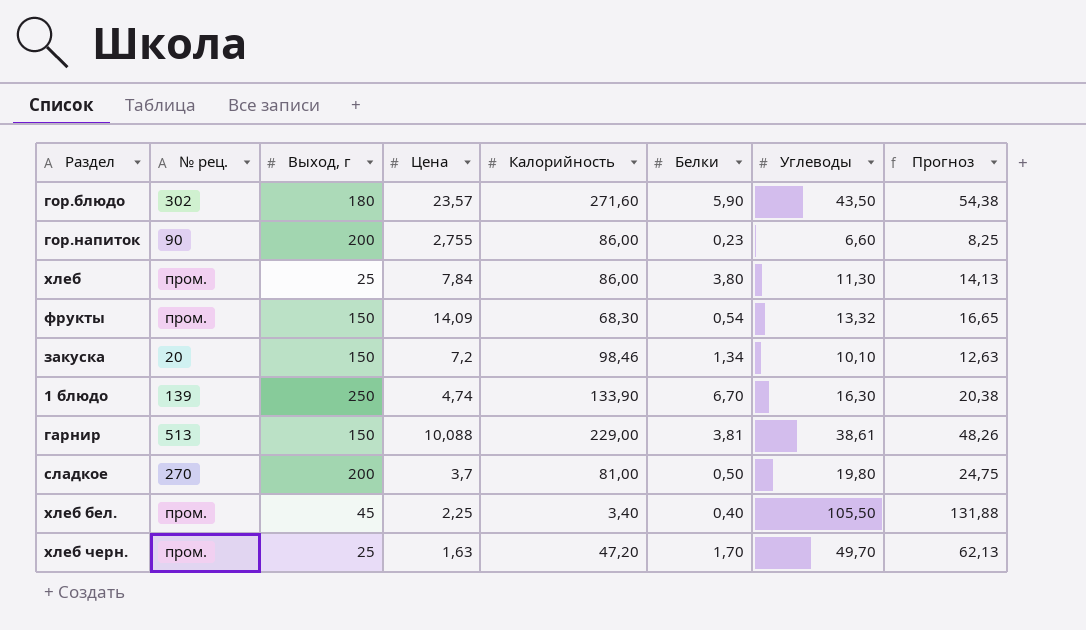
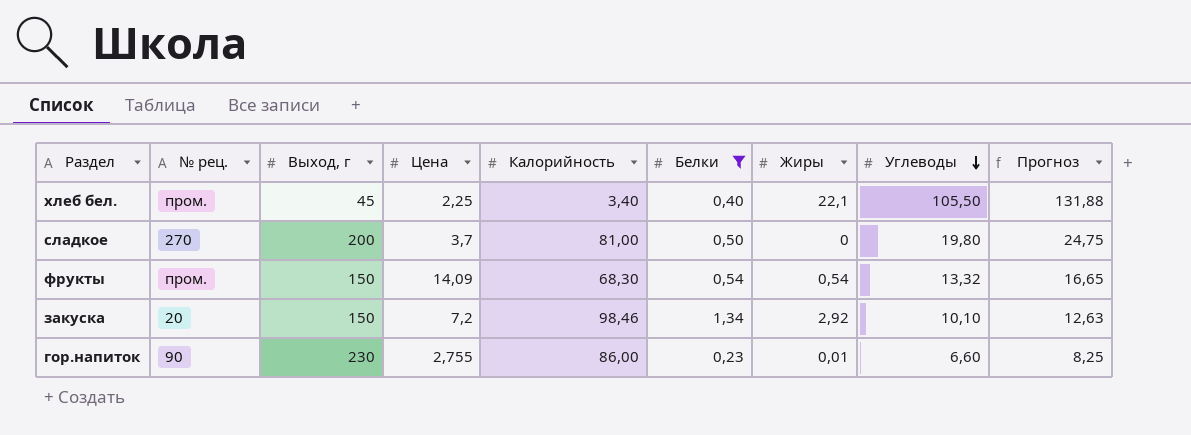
filter: none -> Белки <= 1,34
row order: none -> Углеводы descending
column Жиры | position: none -> 7
гор.напиток | Выход, г: 200 -> 230

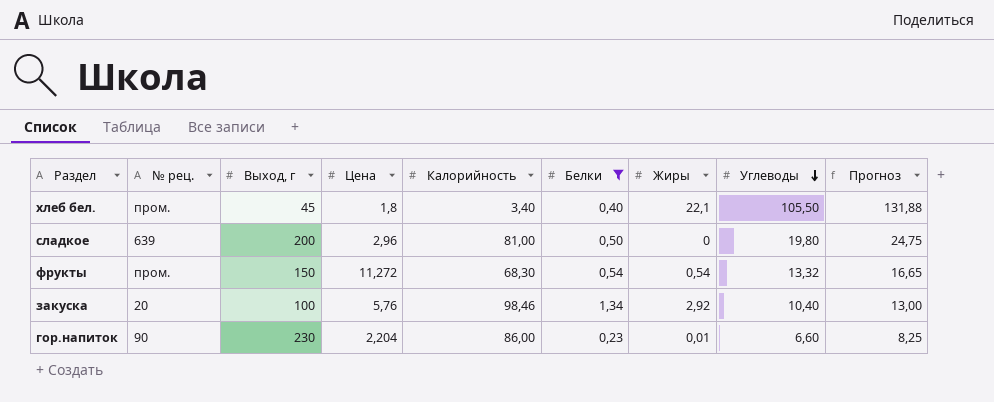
хлеб бел. | Цена: 2,25 -> 1,8
сладкое | № рец.: 270 -> 639
сладкое | Цена: 3,7 -> 2,96
фрукты | Цена: 14,09 -> 11,272
закуска | Выход, г: 150 -> 100
закуска | Цена: 7,2 -> 5,76
закуска | Углеводы: 10,10 -> 10,40
закуска | Прогноз: 12,63 -> 13,00
гор.напиток | Цена: 2,755 -> 2,204

